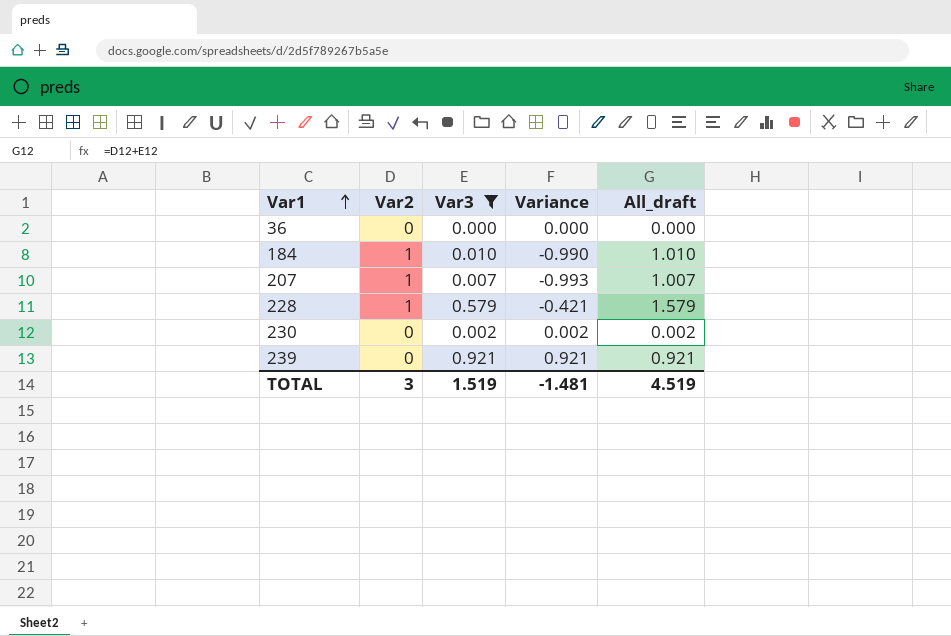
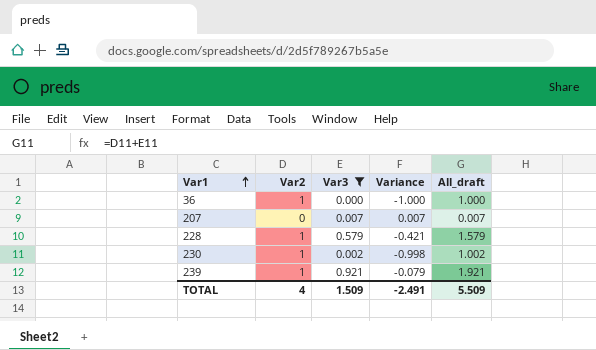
row 184: 1 | 0.010 | -0.990 | 1.010 -> none
36 | Var2: 0 -> 1
36 | Variance: 0.000 -> -1.000
36 | All_draft: 0.000 -> 1.000
207 | Var2: 1 -> 0
207 | Variance: -0.993 -> 0.007
207 | All_draft: 1.007 -> 0.007
230 | Var2: 0 -> 1
230 | Variance: 0.002 -> -0.998
230 | All_draft: 0.002 -> 1.002
239 | Var2: 0 -> 1
239 | Variance: 0.921 -> -0.079
239 | All_draft: 0.921 -> 1.921
TOTAL | Var2: 3 -> 4
TOTAL | Var3: 1.519 -> 1.509
TOTAL | Variance: -1.481 -> -2.491
TOTAL | All_draft: 4.519 -> 5.509

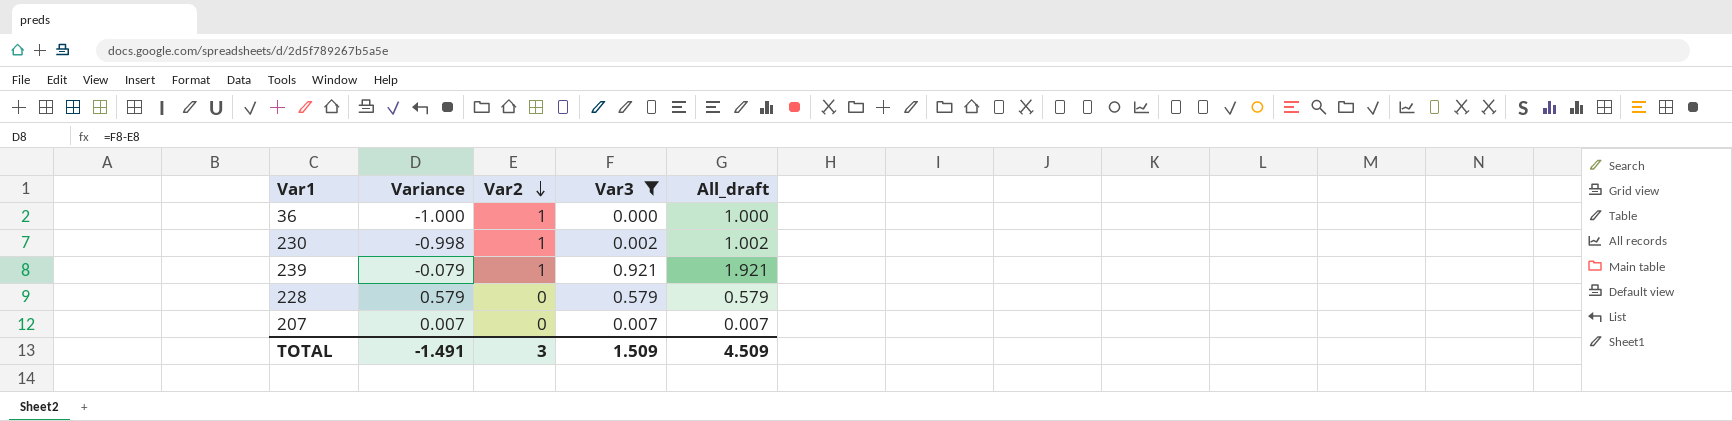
row order: Var1 ascending -> Var2 descending
column Variance | position: 4 -> 2
228 | Variance: -0.421 -> 0.579
228 | Var2: 1 -> 0
228 | All_draft: 1.579 -> 0.579
TOTAL | Variance: -2.491 -> -1.491
TOTAL | Var2: 4 -> 3
TOTAL | All_draft: 5.509 -> 4.509

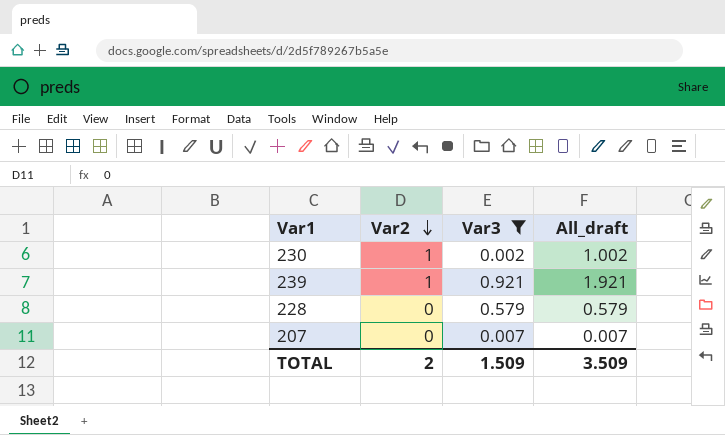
column Variance | formula: [Var3] - [Var2] -> none
row 36: -1.000 | 1 | 0.000 | 1.000 -> none
TOTAL | Var2: 3 -> 2
TOTAL | All_draft: 4.509 -> 3.509

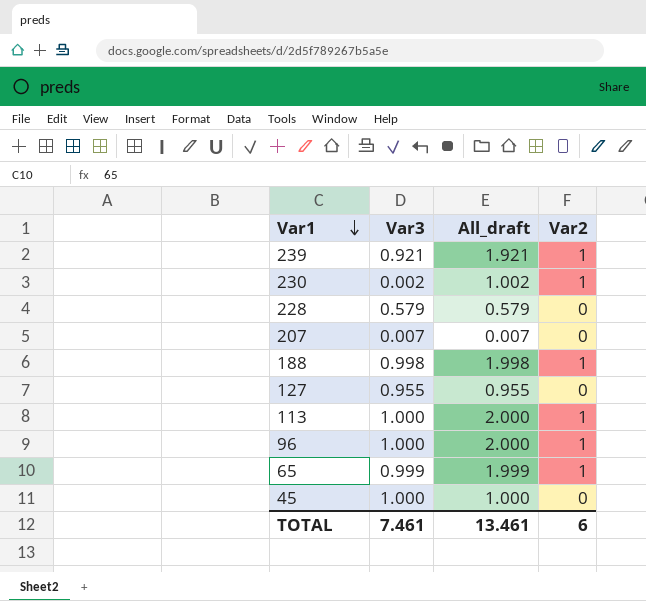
filter: Var3 <= 0.921 -> none
row order: Var2 descending -> Var1 descending
column Var2 | position: 2 -> 4
TOTAL | Var3: 1.509 -> 7.461
TOTAL | All_draft: 3.509 -> 13.461
TOTAL | Var2: 2 -> 6

